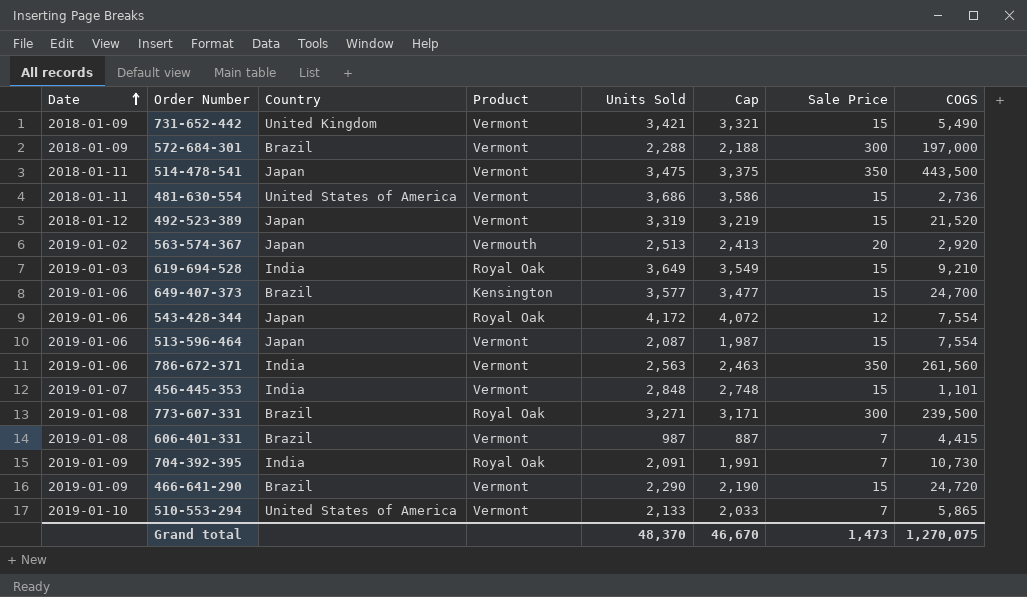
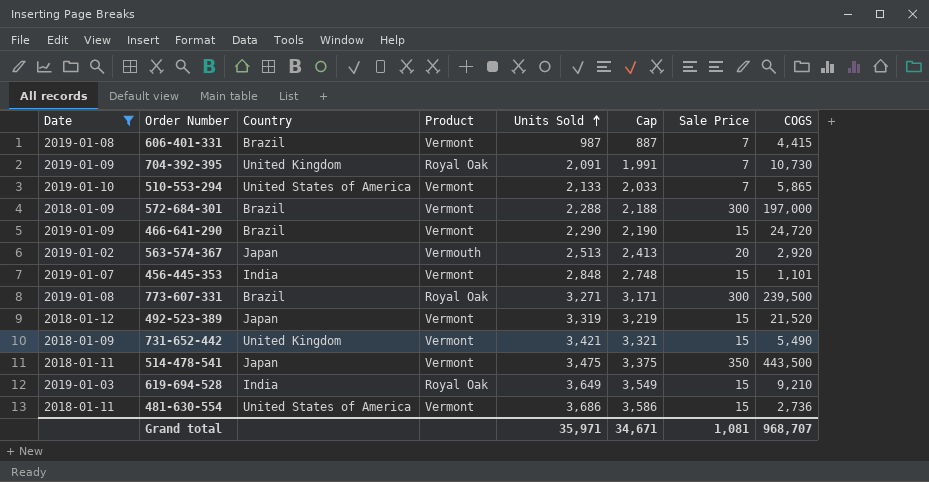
filter: none -> Date != 2019-01-06
row order: Date ascending -> Units Sold ascending
704-392-395 | Country: India -> United Kingdom
Grand total | Units Sold: 48,370 -> 35,971
Grand total | Cap: 46,670 -> 34,671
Grand total | Sale Price: 1,473 -> 1,081
Grand total | COGS: 1,270,075 -> 968,707

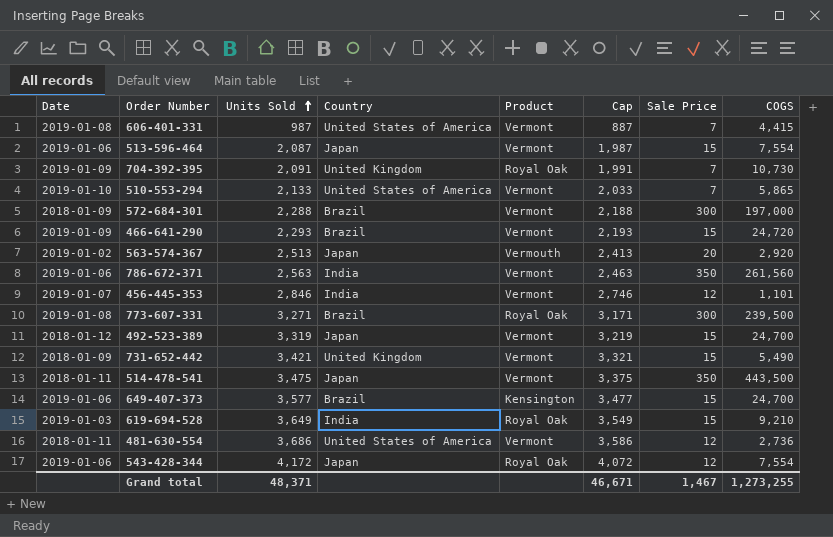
filter: Date != 2019-01-06 -> none
column Units Sold | position: 5 -> 3
606-401-331 | Country: Brazil -> United States of America
466-641-290 | Units Sold: 2,290 -> 2,293
466-641-290 | Cap: 2,190 -> 2,193
456-445-353 | Units Sold: 2,848 -> 2,846
456-445-353 | Cap: 2,748 -> 2,746
456-445-353 | Sale Price: 15 -> 12
492-523-389 | COGS: 21,520 -> 24,700
481-630-554 | Sale Price: 15 -> 12
Grand total | Units Sold: 35,971 -> 48,371
Grand total | Cap: 34,671 -> 46,671
Grand total | Sale Price: 1,081 -> 1,467
Grand total | COGS: 968,707 -> 1,273,255

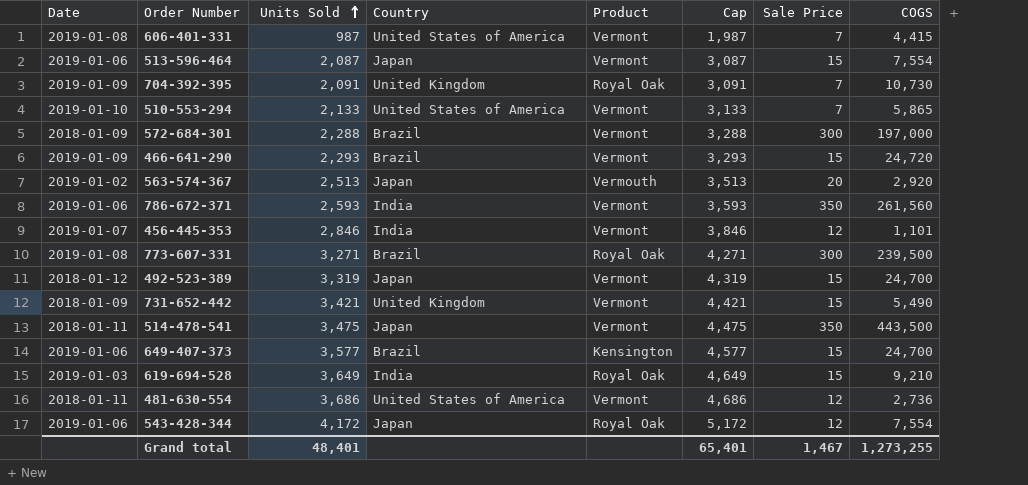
column Cap | formula: [Units Sold] - 100 -> [Units Sold] + 1000
786-672-371 | Units Sold: 2,563 -> 2,593
Grand total | Units Sold: 48,371 -> 48,401
Grand total | Cap: 46,671 -> 65,401

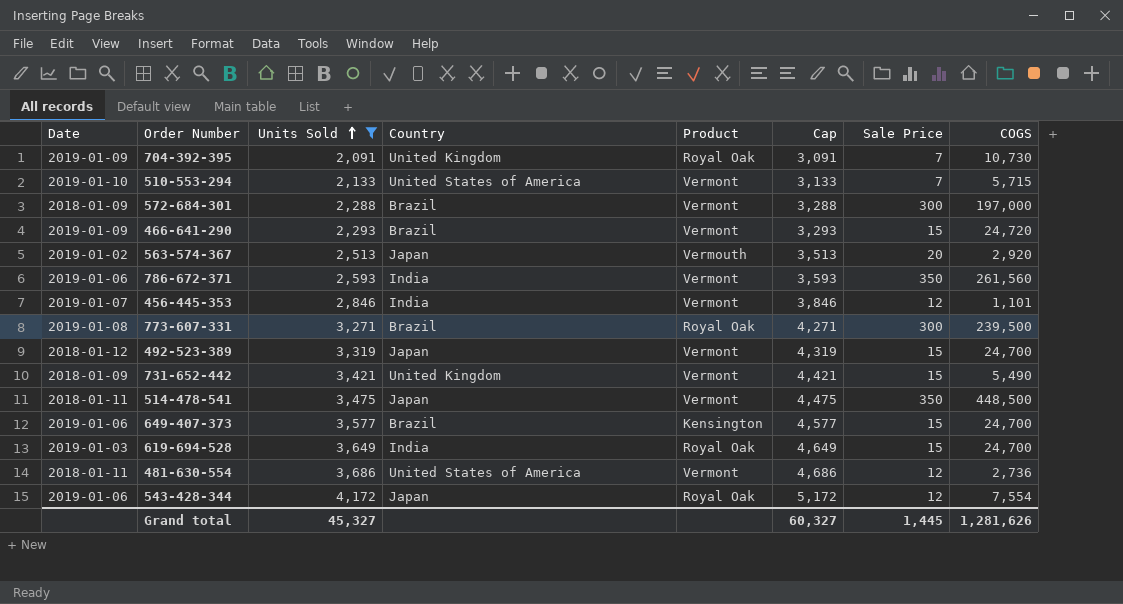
filter: none -> Units Sold >= 2,091
510-553-294 | COGS: 5,865 -> 5,715
514-478-541 | COGS: 443,500 -> 448,500
619-694-528 | COGS: 9,210 -> 24,700
Grand total | Units Sold: 48,401 -> 45,327
Grand total | Cap: 65,401 -> 60,327
Grand total | Sale Price: 1,467 -> 1,445
Grand total | COGS: 1,273,255 -> 1,281,626

